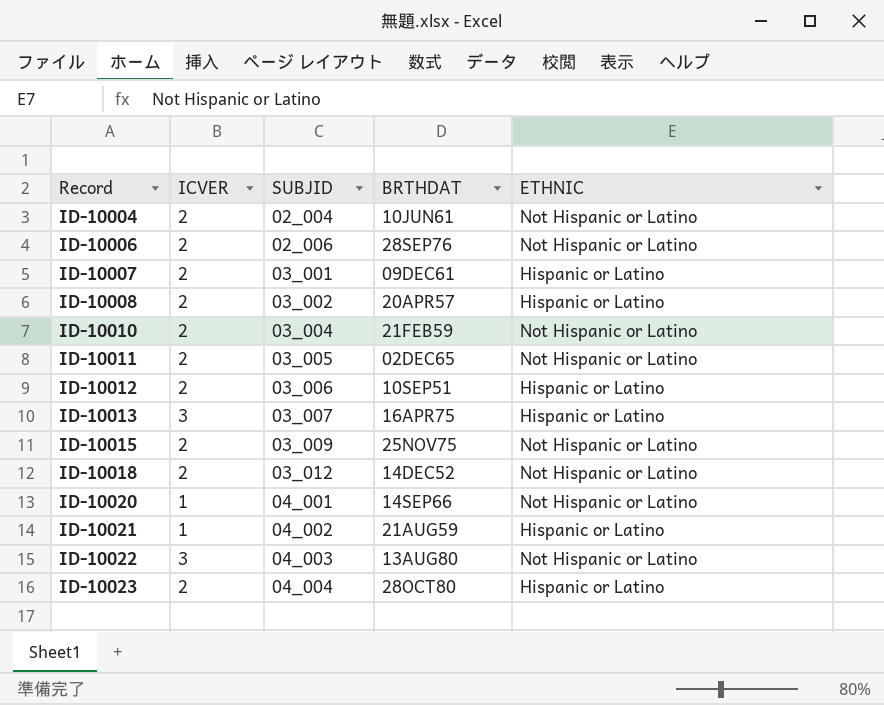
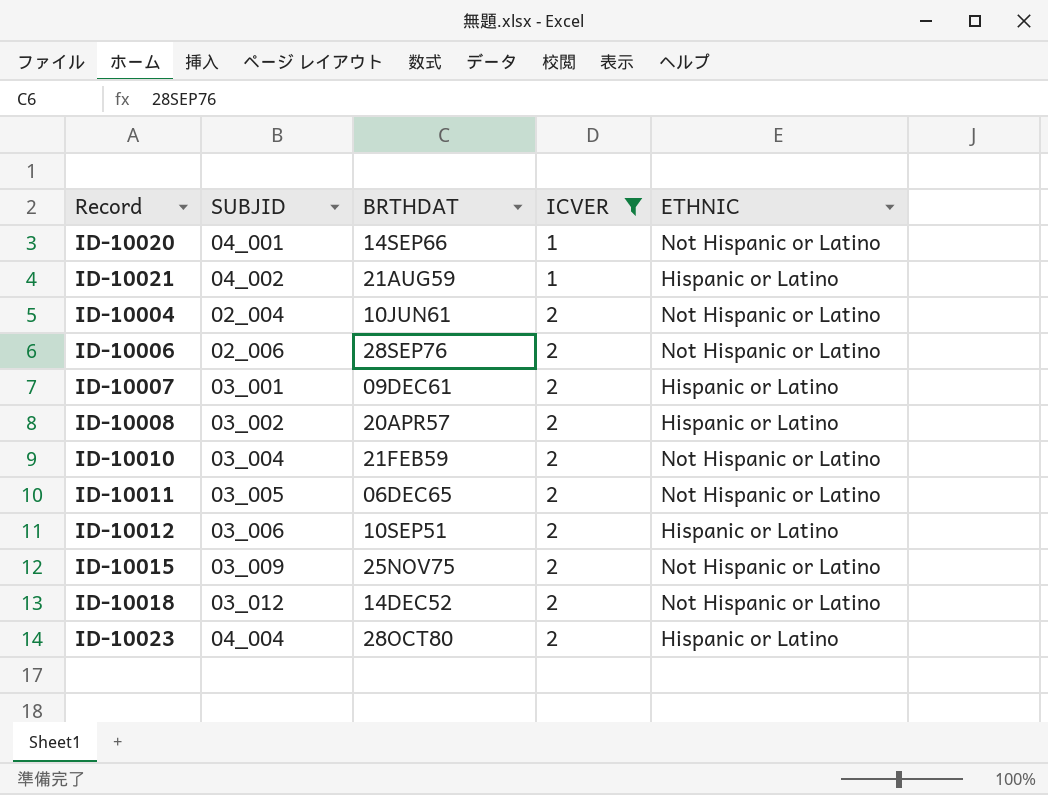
filter: none -> ICVER != 3
row order: Record ascending -> ICVER ascending
column ICVER | position: 2 -> 4
ID-10011 | BRTHDAT: 02DEC65 -> 06DEC65

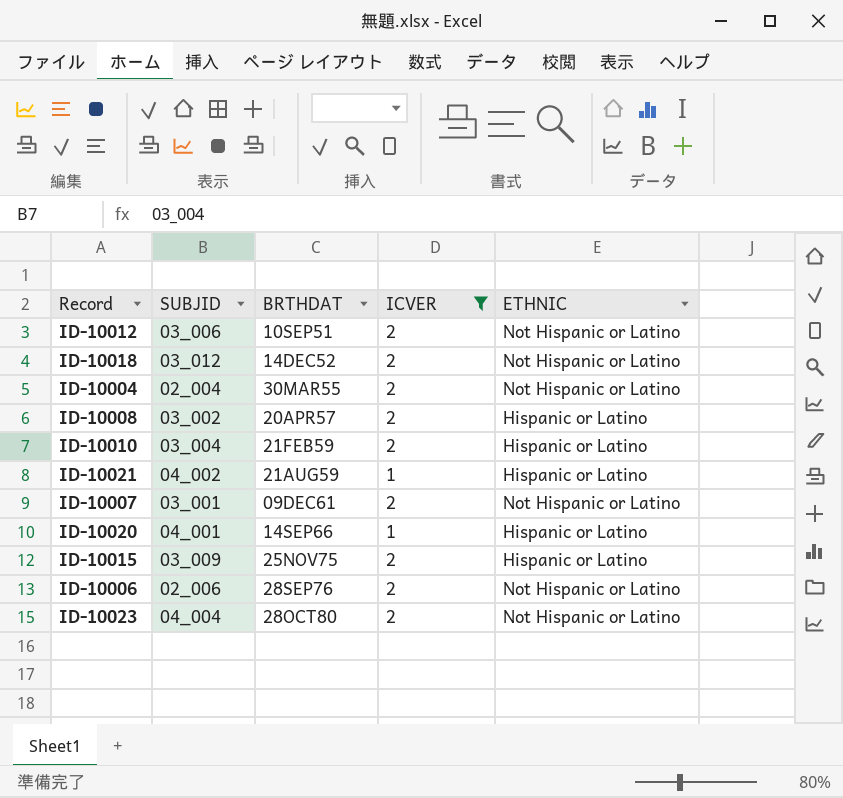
row order: ICVER ascending -> BRTHDAT ascending
row ID-10011: 03_005 | 06DEC65 | 2 | Not Hispanic or Latino -> none
ID-10012 | ETHNIC: Hispanic or Latino -> Not Hispanic or Latino
ID-10004 | BRTHDAT: 10JUN61 -> 30MAR55
ID-10010 | ETHNIC: Not Hispanic or Latino -> Hispanic or Latino
ID-10007 | ETHNIC: Hispanic or Latino -> Not Hispanic or Latino
ID-10020 | ETHNIC: Not Hispanic or Latino -> Hispanic or Latino
ID-10015 | ETHNIC: Not Hispanic or Latino -> Hispanic or Latino
ID-10023 | ETHNIC: Hispanic or Latino -> Not Hispanic or Latino

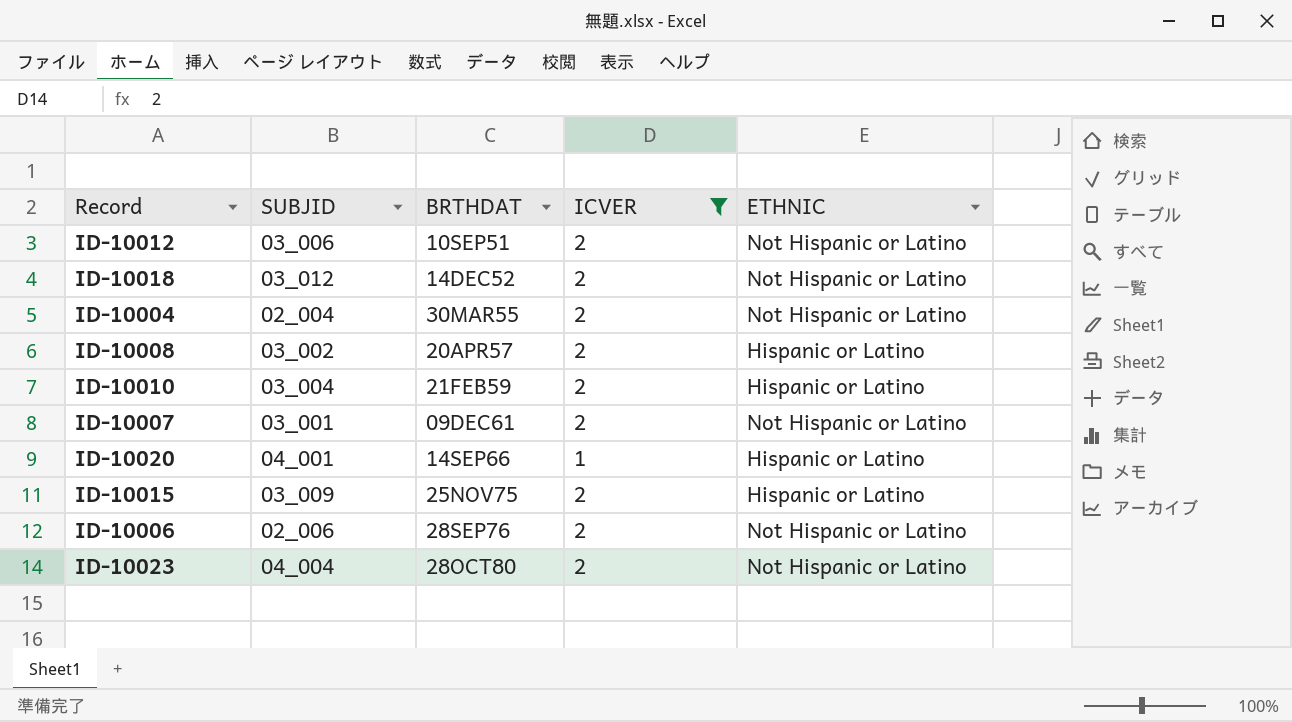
row ID-10021: 04_002 | 21AUG59 | 1 | Hispanic or Latino -> none

